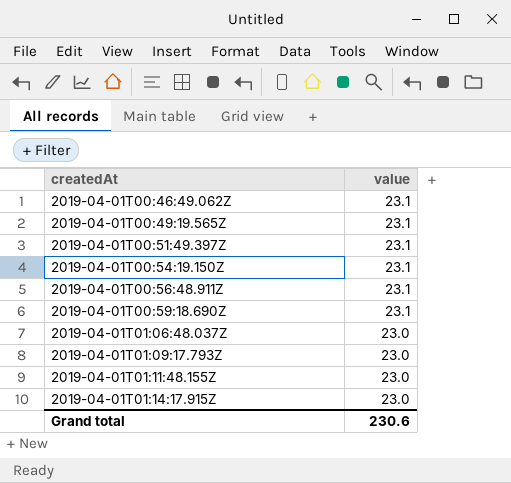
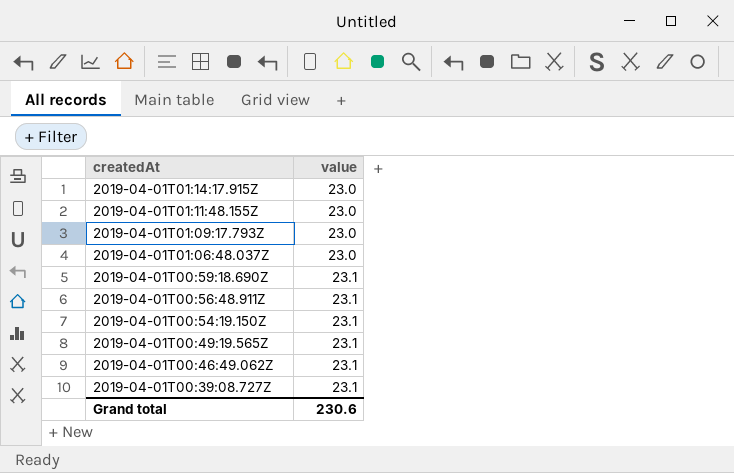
row order: createdAt ascending -> createdAt descending
row 2019-04-01T00:51:49.397Z: 23.1 -> none
row 2019-04-01T00:39:08.727Z: none -> 23.1

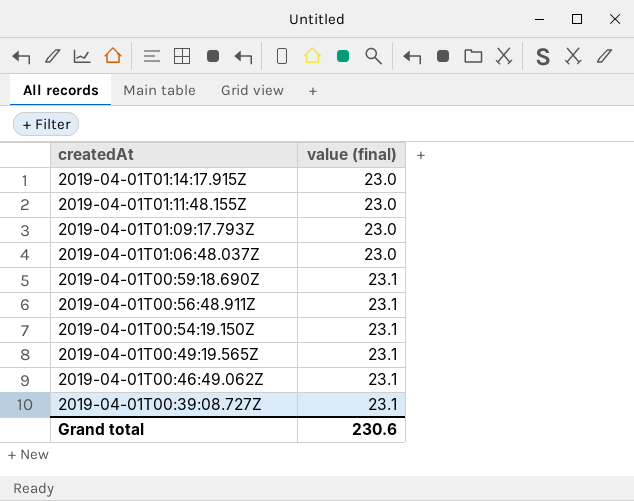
column name: value -> value (final)

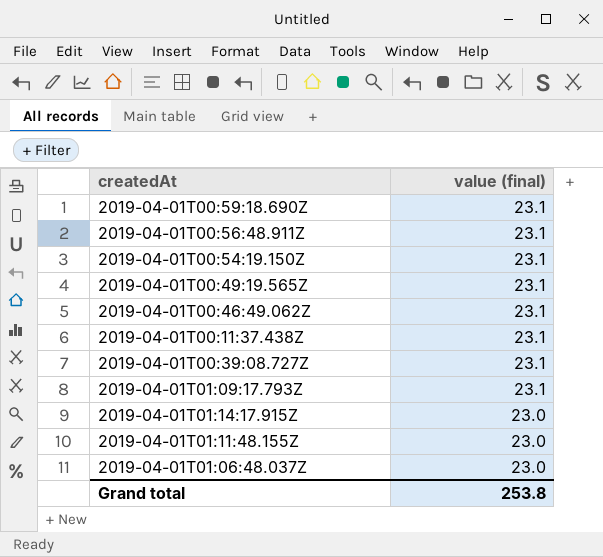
row order: createdAt descending -> value (final) descending
row 2019-04-01T00:11:37.438Z: none -> 23.1
2019-04-01T01:09:17.793Z | value (final): 23.0 -> 23.1
Grand total | value (final): 230.6 -> 253.8

